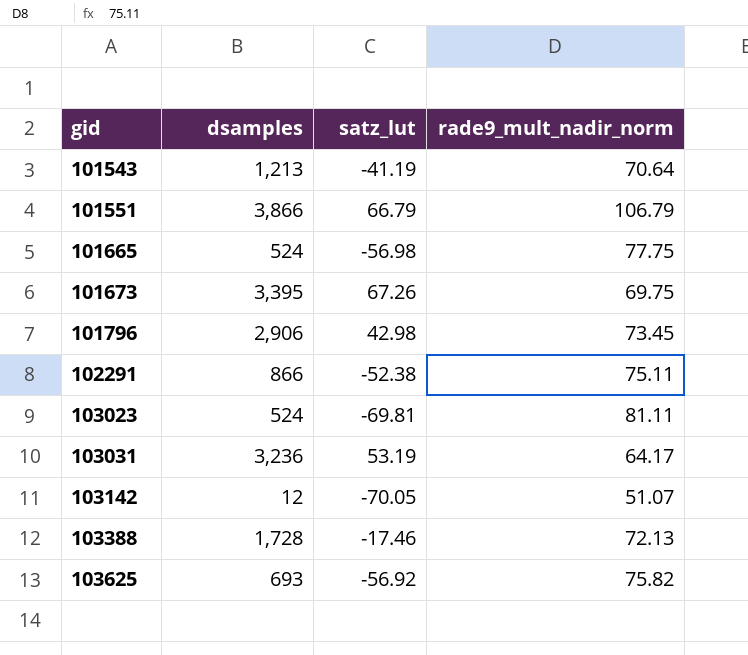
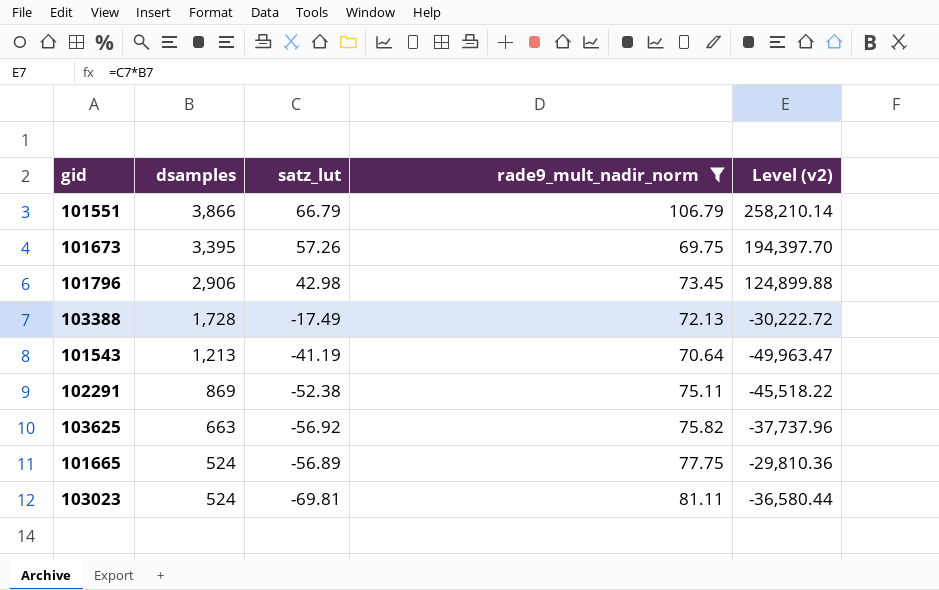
filter: none -> rade9_mult_nadir_norm >= 69.75
row order: gid ascending -> dsamples descending
column Level (v2) | formula: none -> [dsamples] * [satz_lut]
101673 | satz_lut: 67.26 -> 57.26
103388 | satz_lut: -17.46 -> -17.49
102291 | dsamples: 866 -> 869
103625 | dsamples: 693 -> 663
101665 | satz_lut: -56.98 -> -56.89

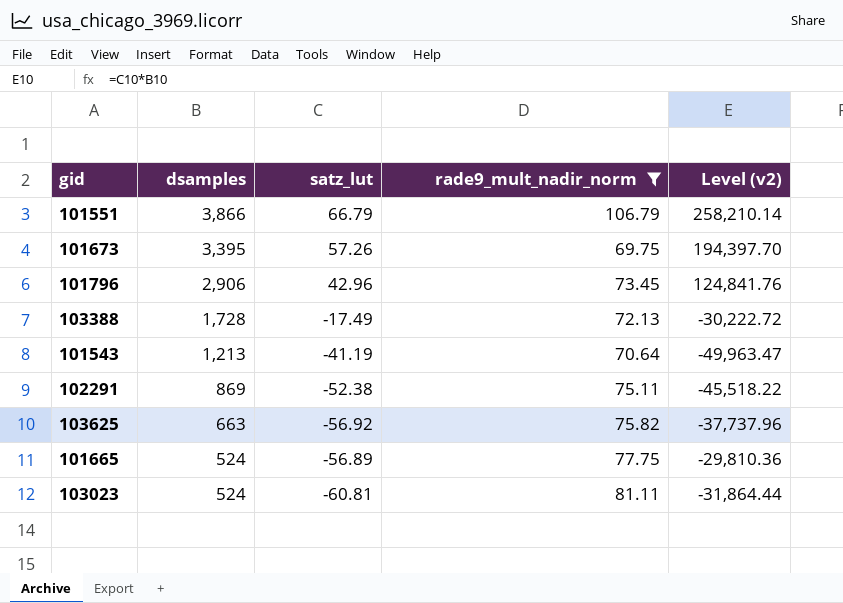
101796 | satz_lut: 42.98 -> 42.96
101796 | Level (v2): 124,899.88 -> 124,841.76
103023 | satz_lut: -69.81 -> -60.81
103023 | Level (v2): -36,580.44 -> -31,864.44

